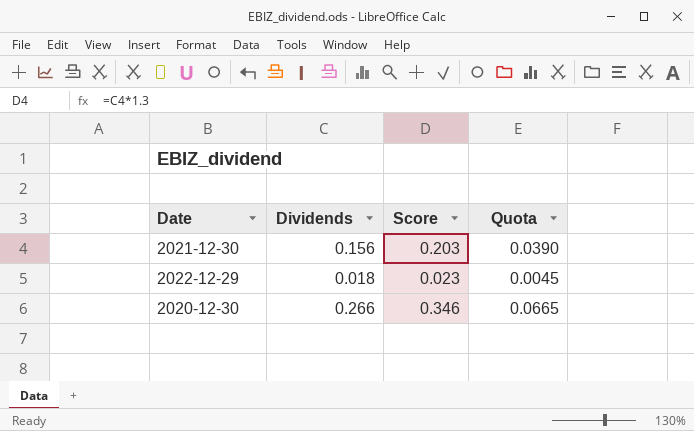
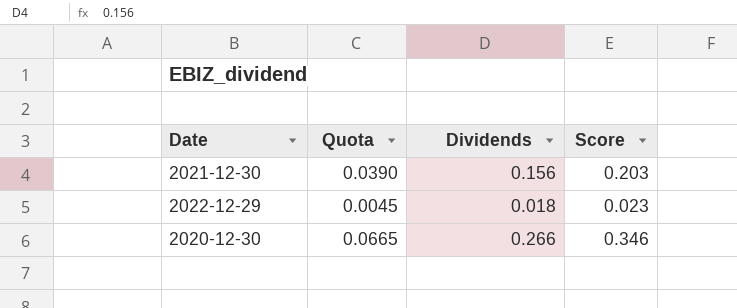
column Quota | position: 4 -> 2

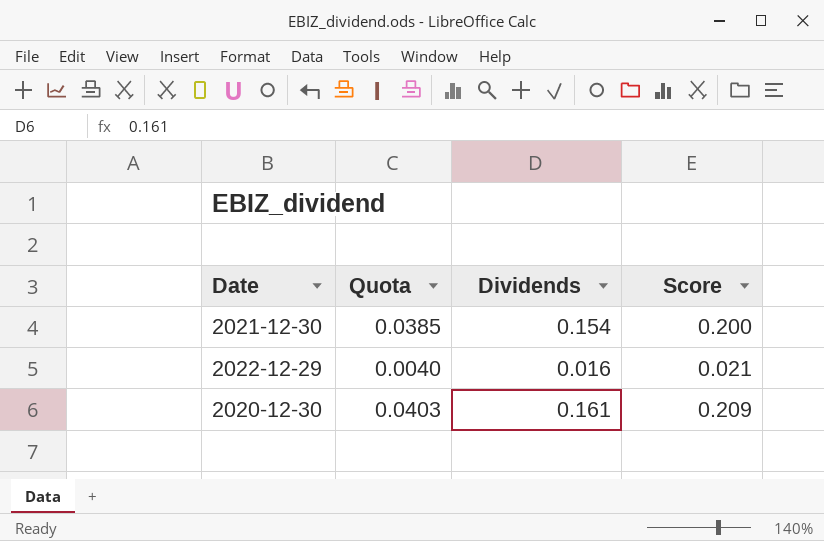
2021-12-30 | Quota: 0.0390 -> 0.0385
2021-12-30 | Dividends: 0.156 -> 0.154
2021-12-30 | Score: 0.203 -> 0.200
2022-12-29 | Quota: 0.0045 -> 0.0040
2022-12-29 | Dividends: 0.018 -> 0.016
2022-12-29 | Score: 0.023 -> 0.021
2020-12-30 | Quota: 0.0665 -> 0.0403
2020-12-30 | Dividends: 0.266 -> 0.161
2020-12-30 | Score: 0.346 -> 0.209

